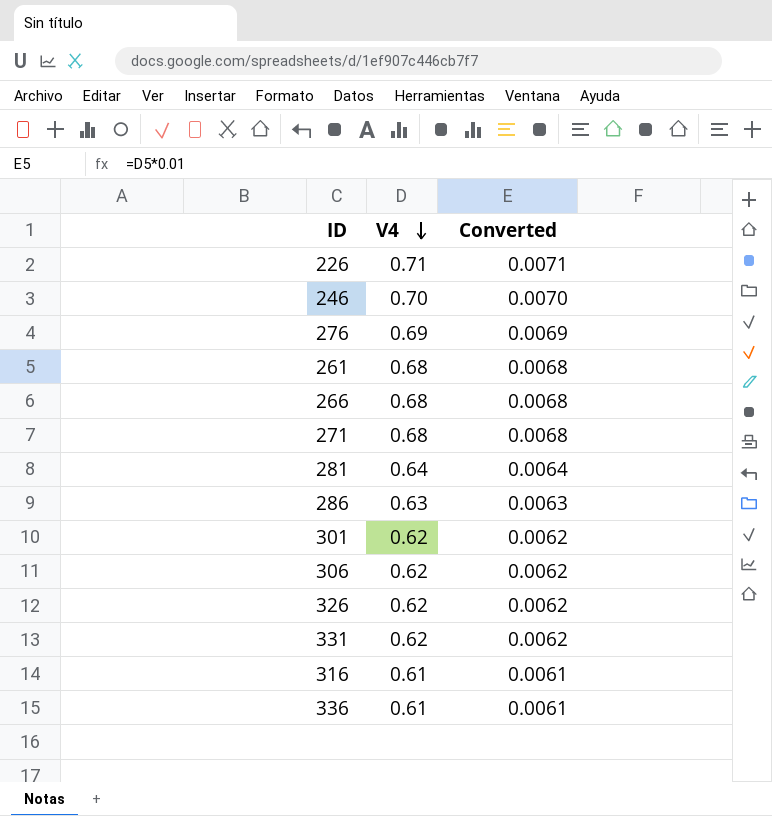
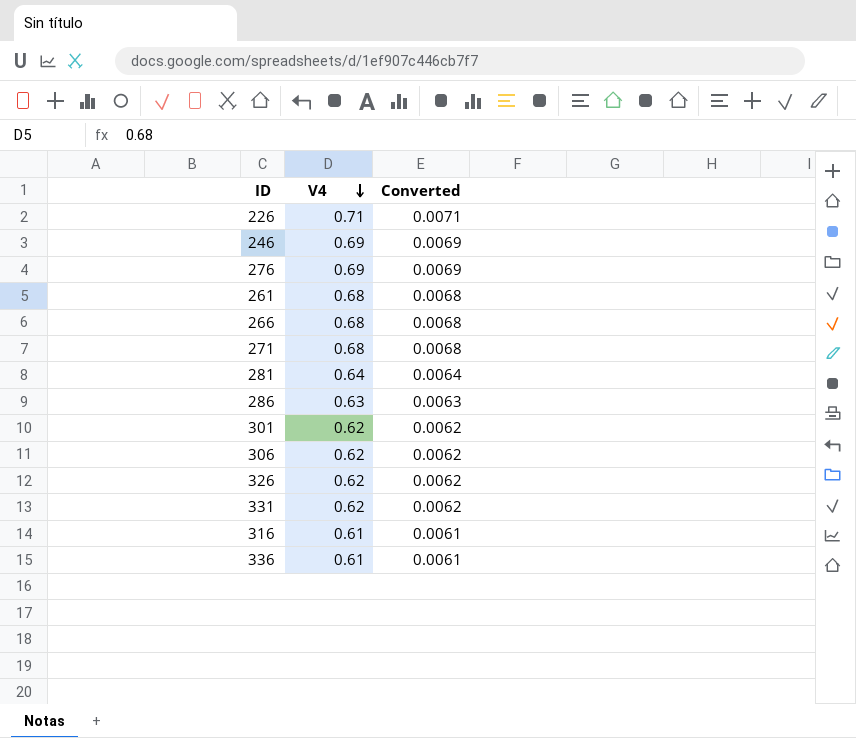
246 | V4: 0.70 -> 0.69
246 | Converted: 0.0070 -> 0.0069

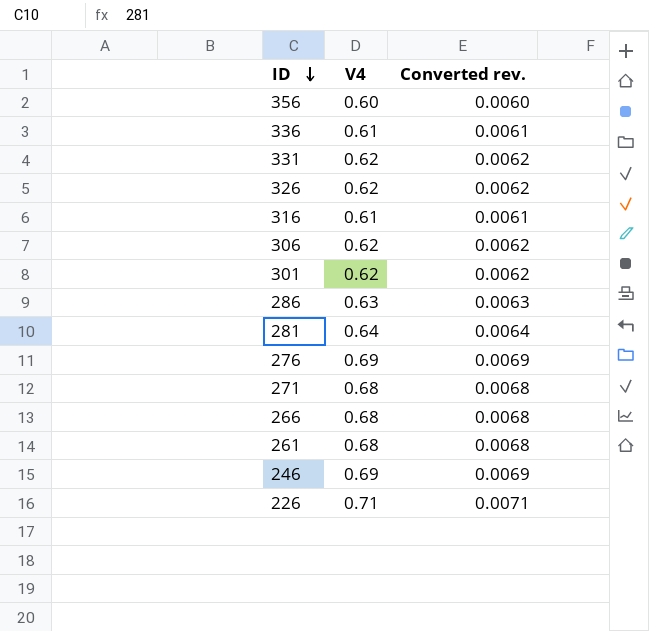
row order: V4 descending -> ID descending
column name: Converted -> Converted rev.
row 356: none -> 0.60 | 0.0060

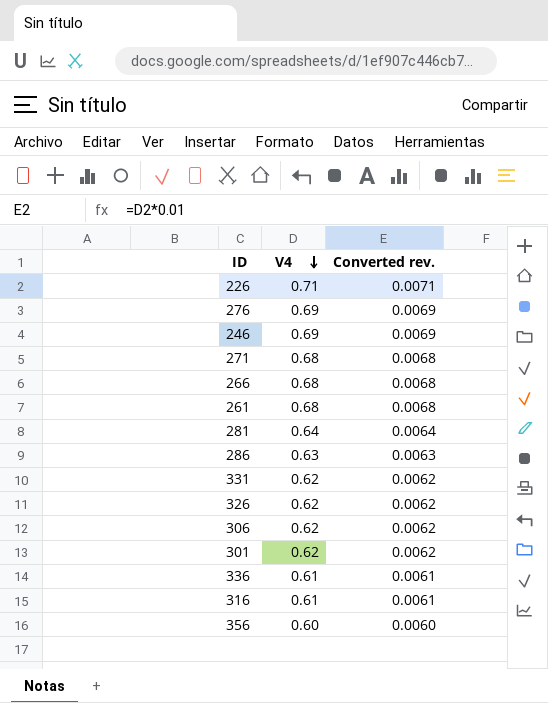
row order: ID descending -> V4 descending

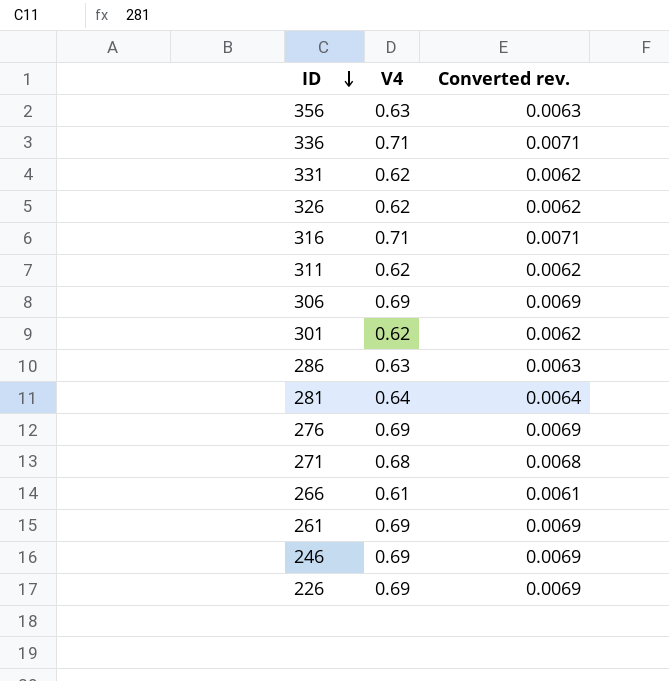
row order: V4 descending -> ID descending
356 | V4: 0.60 -> 0.63
356 | Converted rev.: 0.0060 -> 0.0063
336 | V4: 0.61 -> 0.71
336 | Converted rev.: 0.0061 -> 0.0071
316 | V4: 0.61 -> 0.71
316 | Converted rev.: 0.0061 -> 0.0071
row 311: none -> 0.62 | 0.0062
306 | V4: 0.62 -> 0.69
306 | Converted rev.: 0.0062 -> 0.0069
266 | V4: 0.68 -> 0.61
266 | Converted rev.: 0.0068 -> 0.0061
261 | V4: 0.68 -> 0.69
261 | Converted rev.: 0.0068 -> 0.0069
226 | V4: 0.71 -> 0.69
226 | Converted rev.: 0.0071 -> 0.0069

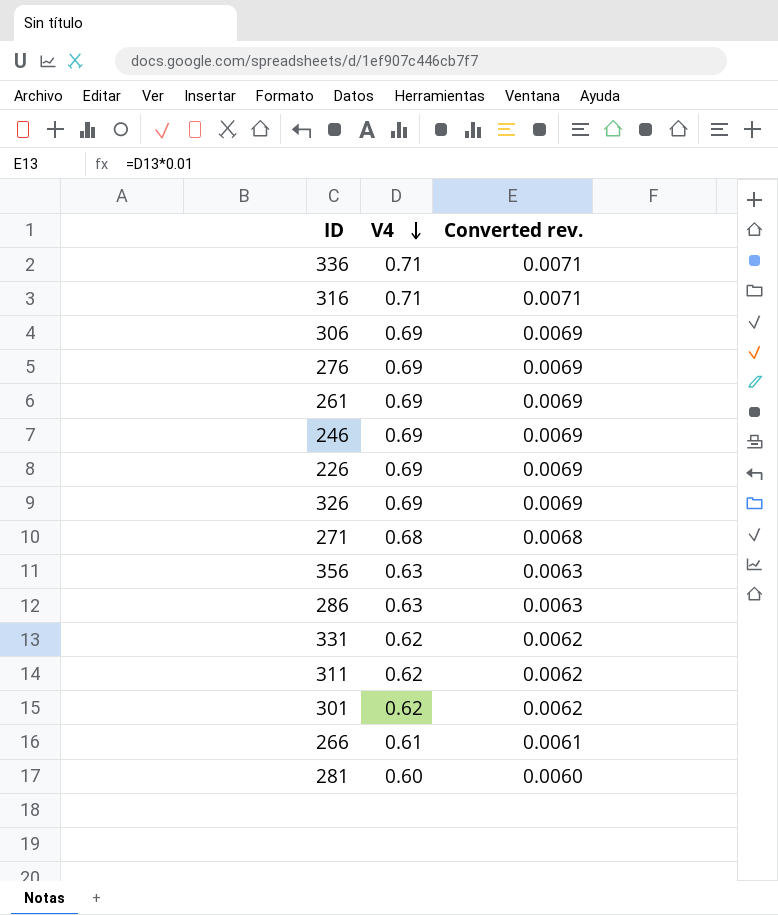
row order: ID descending -> V4 descending
326 | V4: 0.62 -> 0.69
326 | Converted rev.: 0.0062 -> 0.0069
281 | V4: 0.64 -> 0.60
281 | Converted rev.: 0.0064 -> 0.0060

